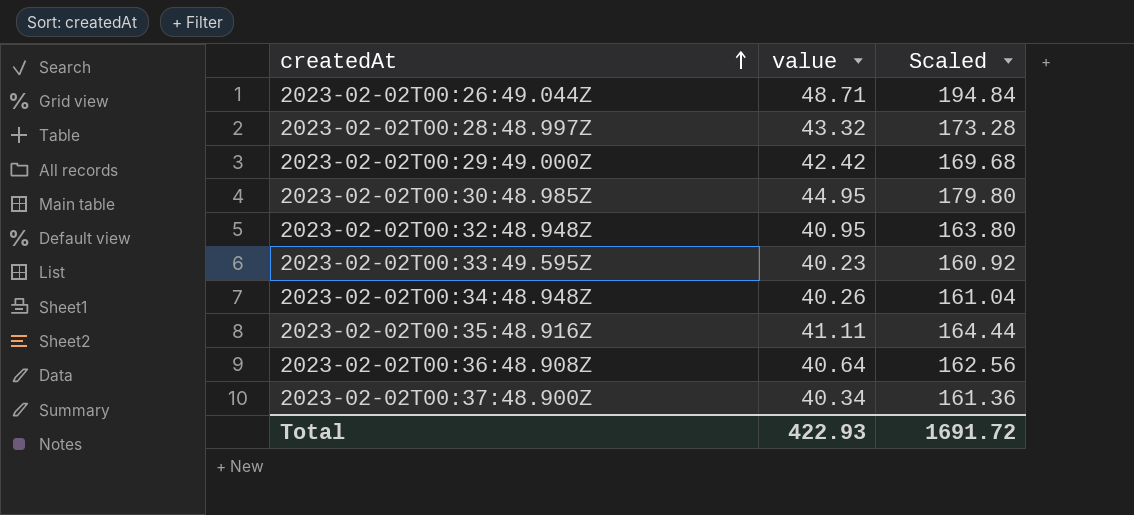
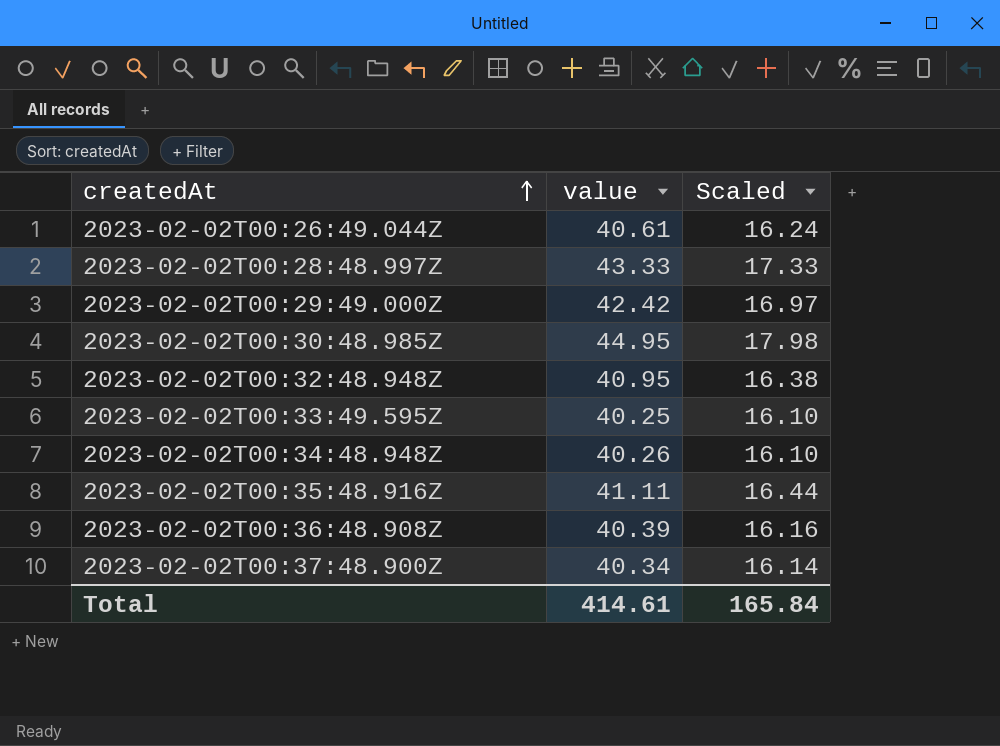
column Scaled | formula: [value] * 4 -> [value] * 0.4
2023-02-02T00:26:49.044Z | value: 48.71 -> 40.61
2023-02-02T00:28:48.997Z | value: 43.32 -> 43.33
2023-02-02T00:33:49.595Z | value: 40.23 -> 40.25
2023-02-02T00:36:48.908Z | value: 40.64 -> 40.39
Total | value: 422.93 -> 414.61
Total | Scaled: 1691.72 -> 165.84

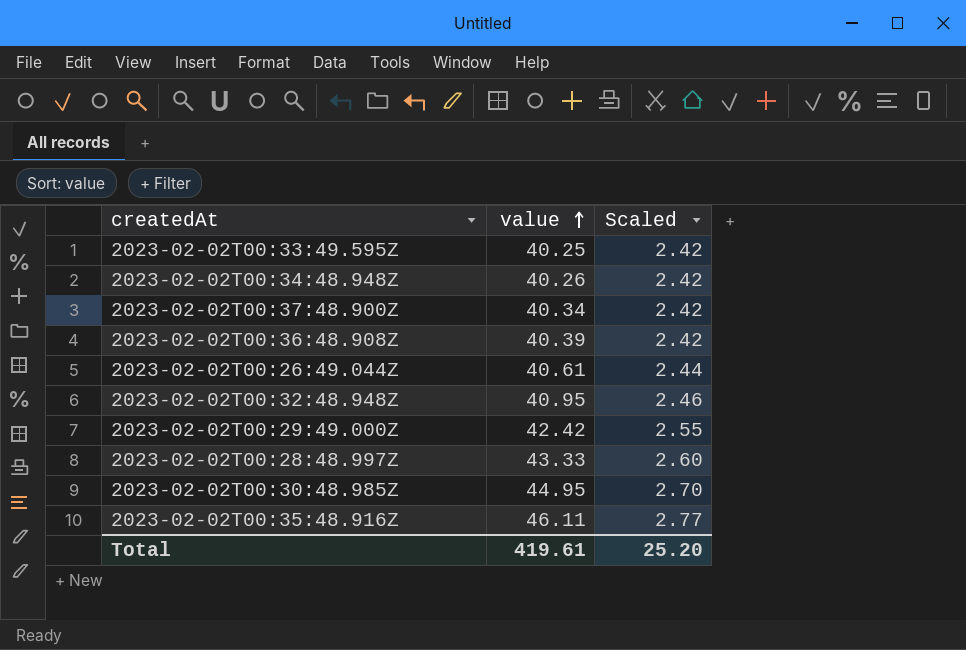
row order: createdAt ascending -> value ascending
column Scaled | formula: [value] * 0.4 -> [value] * 0.06
2023-02-02T00:35:48.916Z | value: 41.11 -> 46.11
Total | value: 414.61 -> 419.61
Total | Scaled: 165.84 -> 25.20

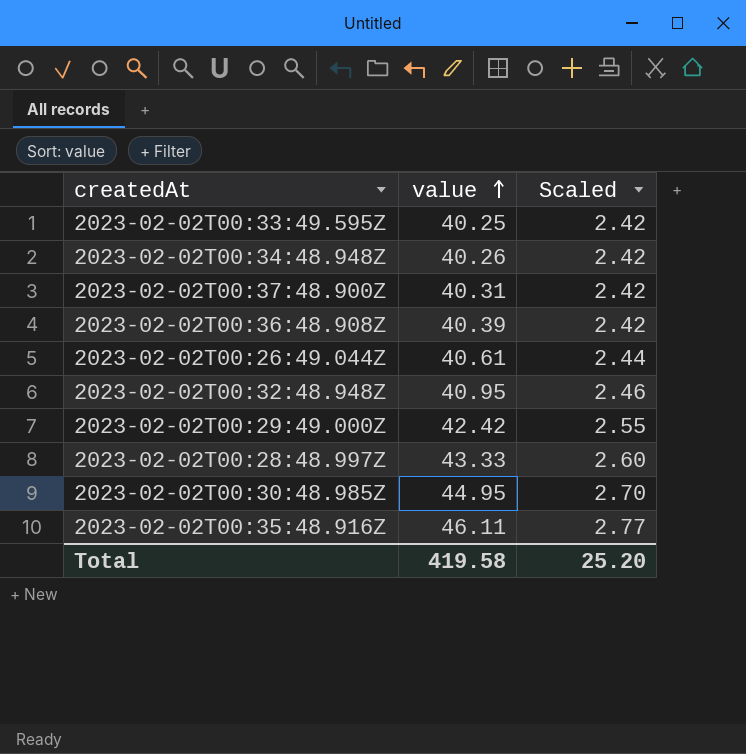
2023-02-02T00:37:48.900Z | value: 40.34 -> 40.31
Total | value: 419.61 -> 419.58

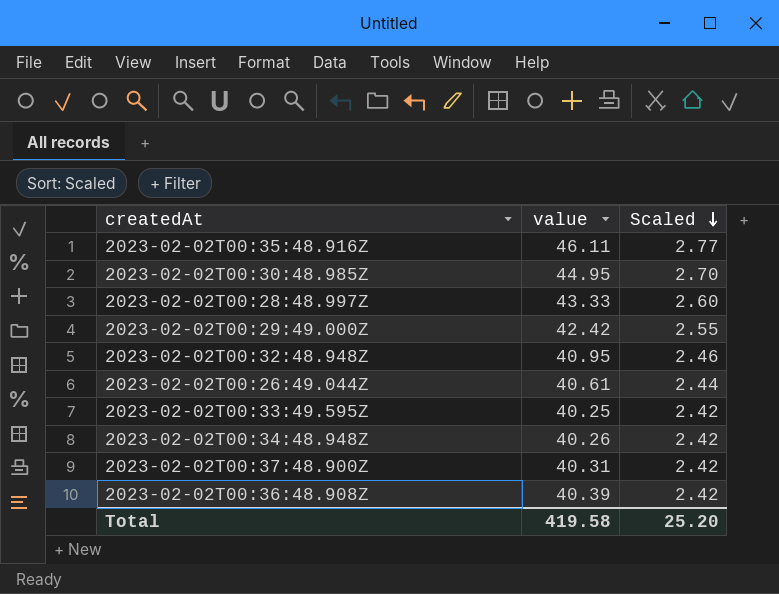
row order: value ascending -> Scaled descending

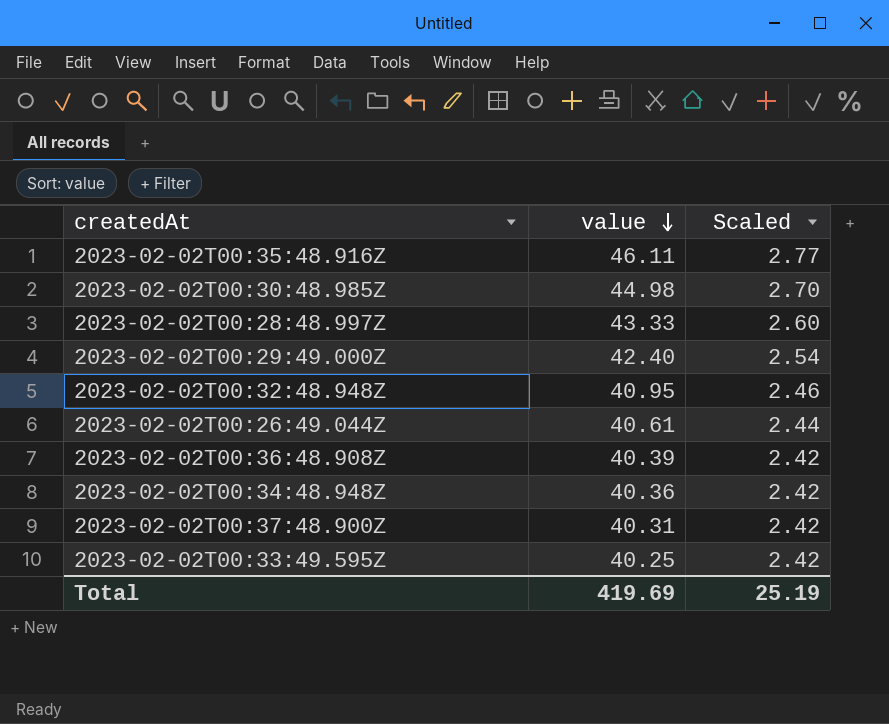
row order: Scaled descending -> value descending
2023-02-02T00:30:48.985Z | value: 44.95 -> 44.98
2023-02-02T00:29:49.000Z | value: 42.42 -> 42.40
2023-02-02T00:29:49.000Z | Scaled: 2.55 -> 2.54
2023-02-02T00:34:48.948Z | value: 40.26 -> 40.36
Total | value: 419.58 -> 419.69
Total | Scaled: 25.20 -> 25.19

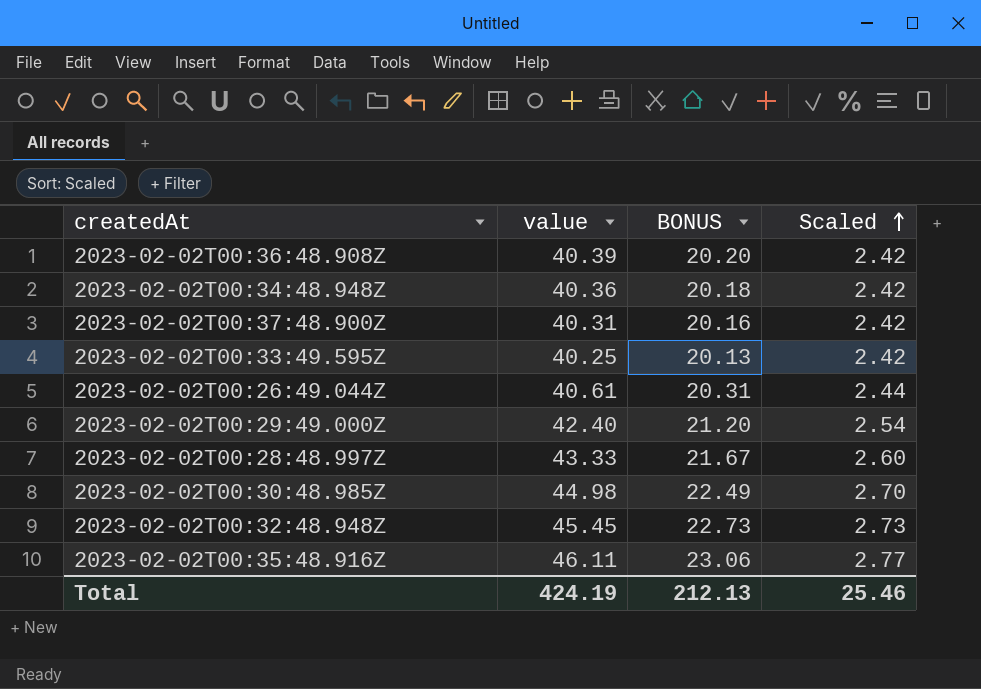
row order: value descending -> Scaled ascending
column BONUS | formula: none -> [value] * 0.5
2023-02-02T00:32:48.948Z | value: 40.95 -> 45.45
2023-02-02T00:32:48.948Z | Scaled: 2.46 -> 2.73
Total | value: 419.69 -> 424.19
Total | Scaled: 25.19 -> 25.46

